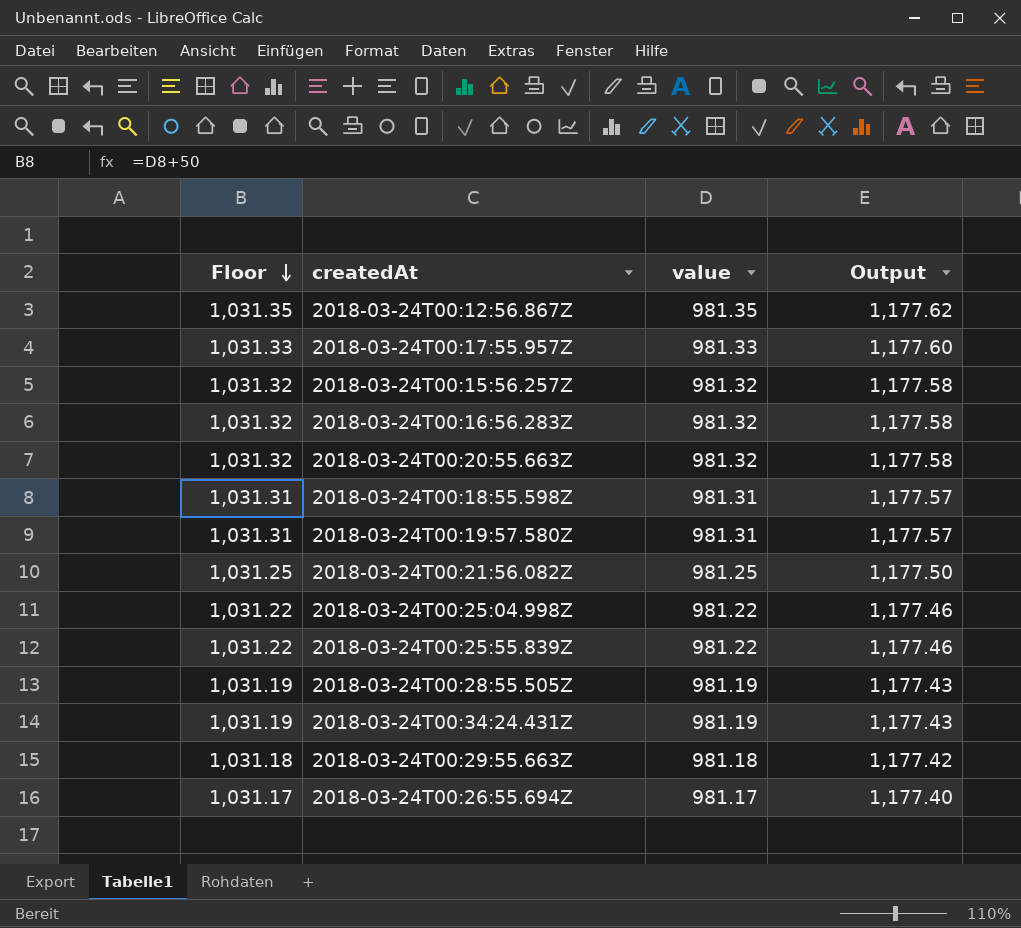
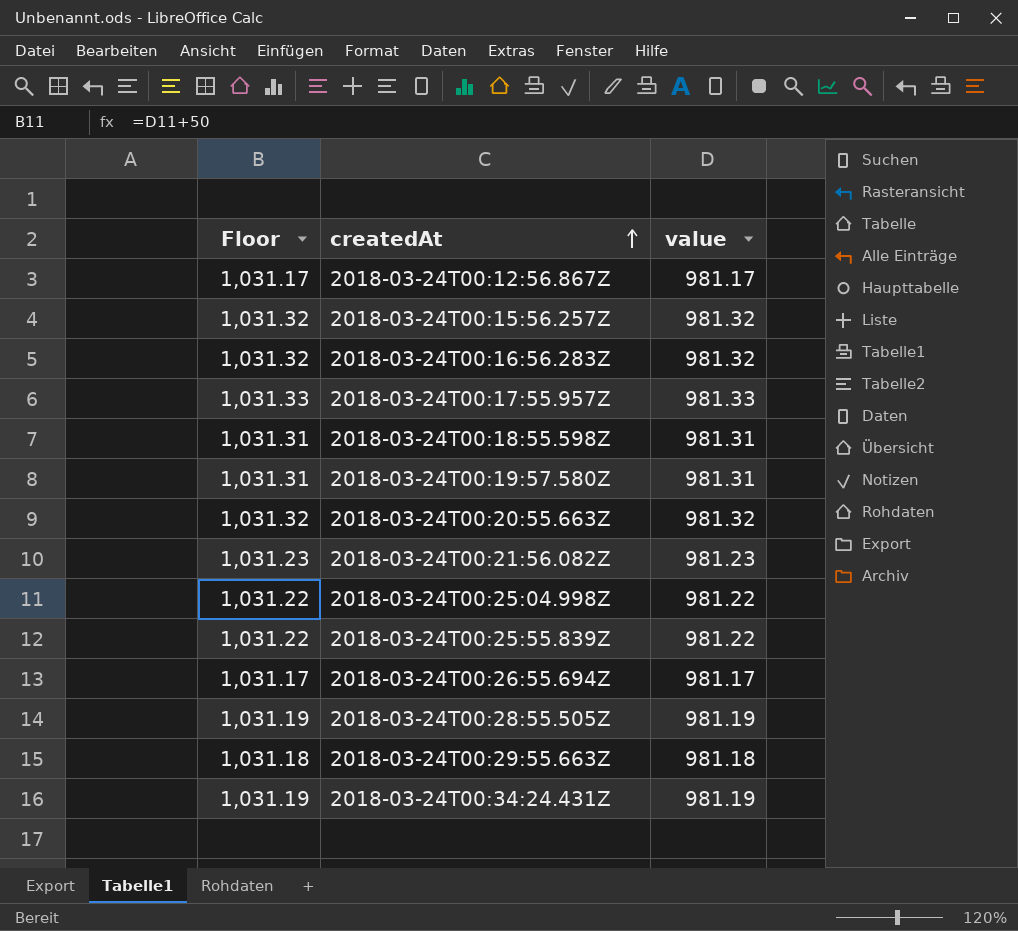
row order: Floor descending -> createdAt ascending
column Output | formula: [value] * 1.2 -> none
2018-03-24T00:12:56.867Z | Floor: 1,031.35 -> 1,031.17
2018-03-24T00:12:56.867Z | value: 981.35 -> 981.17
2018-03-24T00:21:56.082Z | Floor: 1,031.25 -> 1,031.23
2018-03-24T00:21:56.082Z | value: 981.25 -> 981.23

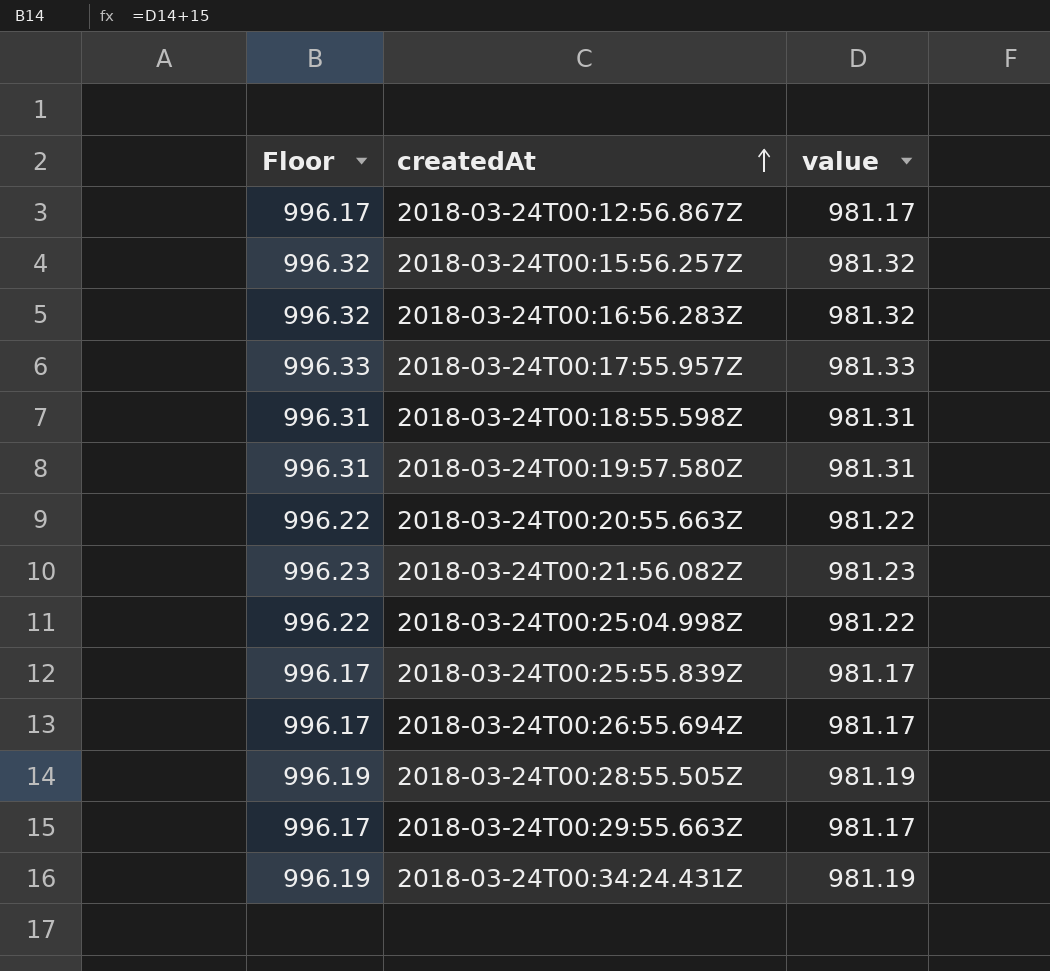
column Floor | formula: [value] + 50 -> [value] + 15
2018-03-24T00:20:55.663Z | value: 981.32 -> 981.22
2018-03-24T00:25:55.839Z | value: 981.22 -> 981.17
2018-03-24T00:29:55.663Z | value: 981.18 -> 981.17

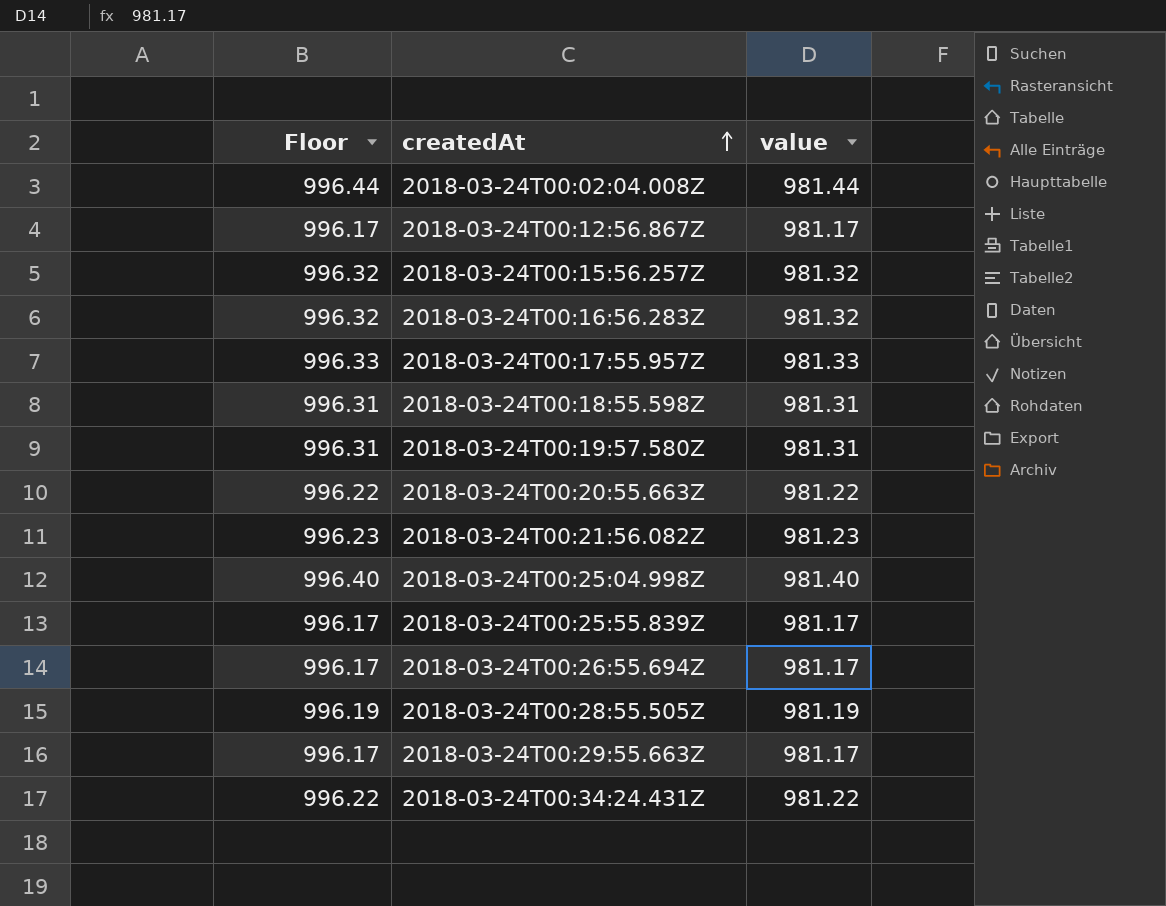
row 2018-03-24T00:02:04.008Z: none -> 996.44 | 981.44
2018-03-24T00:25:04.998Z | Floor: 996.22 -> 996.40
2018-03-24T00:25:04.998Z | value: 981.22 -> 981.40
2018-03-24T00:34:24.431Z | Floor: 996.19 -> 996.22
2018-03-24T00:34:24.431Z | value: 981.19 -> 981.22

